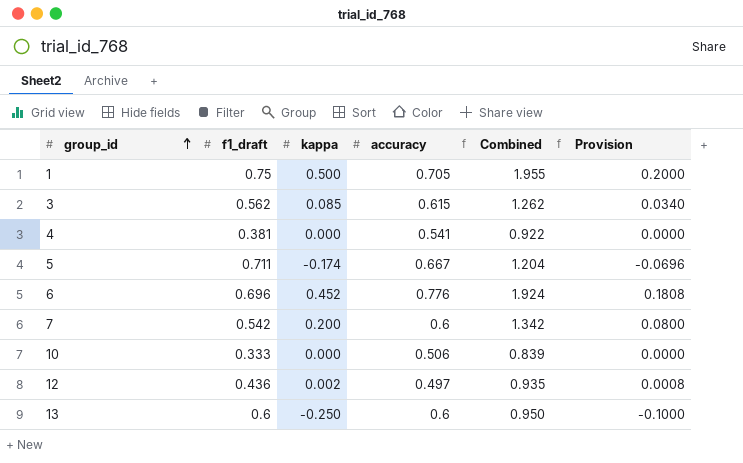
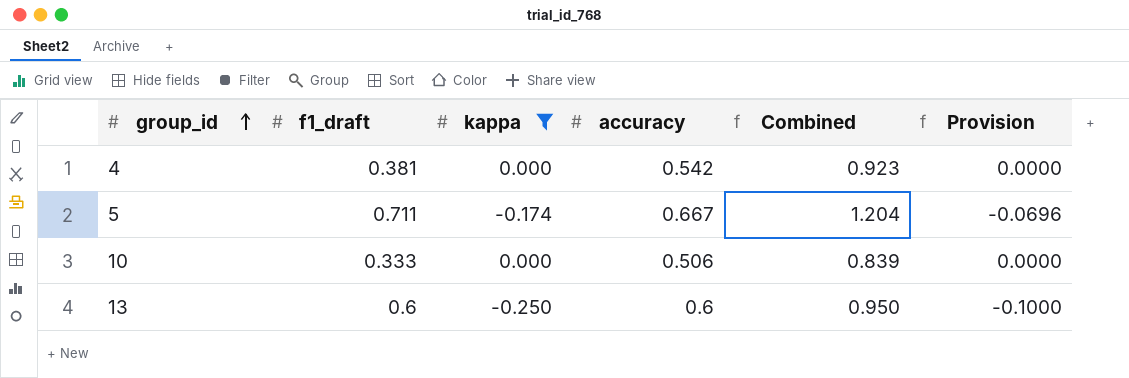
filter: none -> kappa <= 0.000
4 | accuracy: 0.541 -> 0.542
4 | Combined: 0.922 -> 0.923

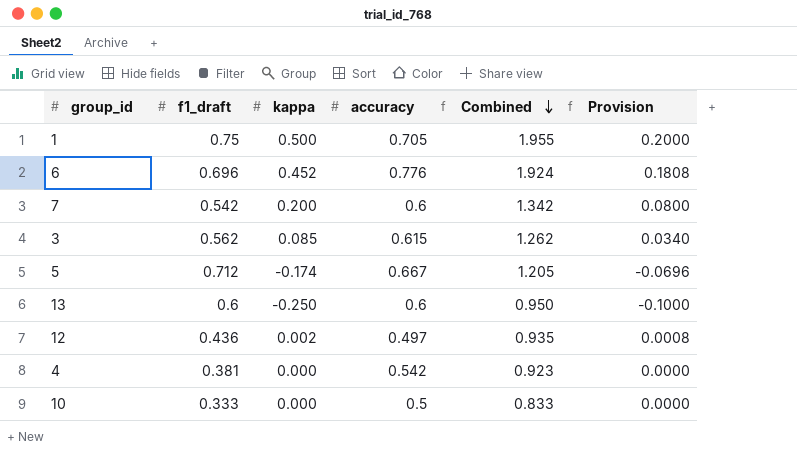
filter: kappa <= 0.000 -> none
row order: group_id ascending -> Combined descending
5 | f1_draft: 0.711 -> 0.712
5 | Combined: 1.204 -> 1.205
10 | accuracy: 0.506 -> 0.5
10 | Combined: 0.839 -> 0.833

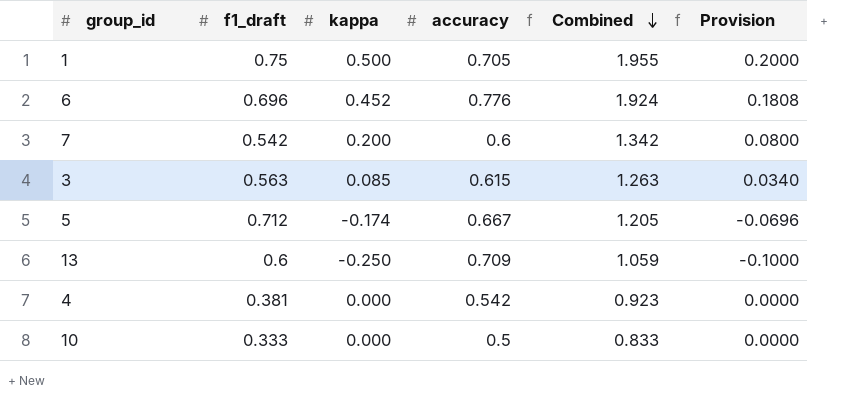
row 12: 0.436 | 0.002 | 0.497 | 0.935 | 0.0008 -> none
3 | f1_draft: 0.562 -> 0.563
3 | Combined: 1.262 -> 1.263
13 | accuracy: 0.6 -> 0.709
13 | Combined: 0.950 -> 1.059

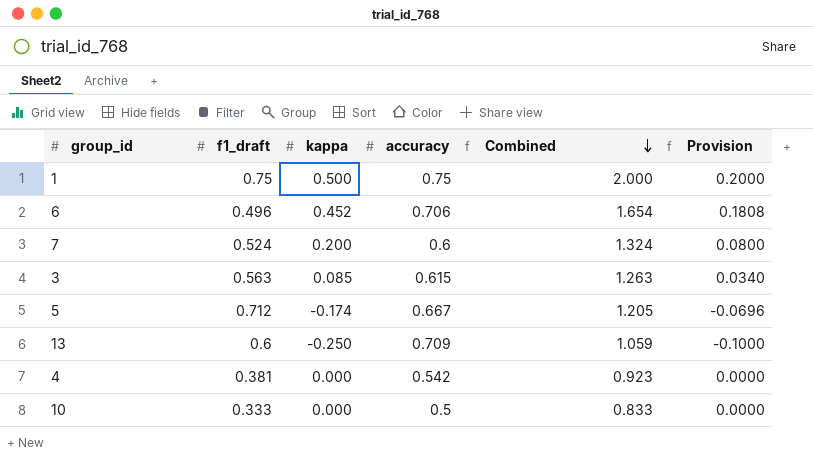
1 | accuracy: 0.705 -> 0.75
1 | Combined: 1.955 -> 2.000
6 | f1_draft: 0.696 -> 0.496
6 | accuracy: 0.776 -> 0.706
6 | Combined: 1.924 -> 1.654
7 | f1_draft: 0.542 -> 0.524
7 | Combined: 1.342 -> 1.324

